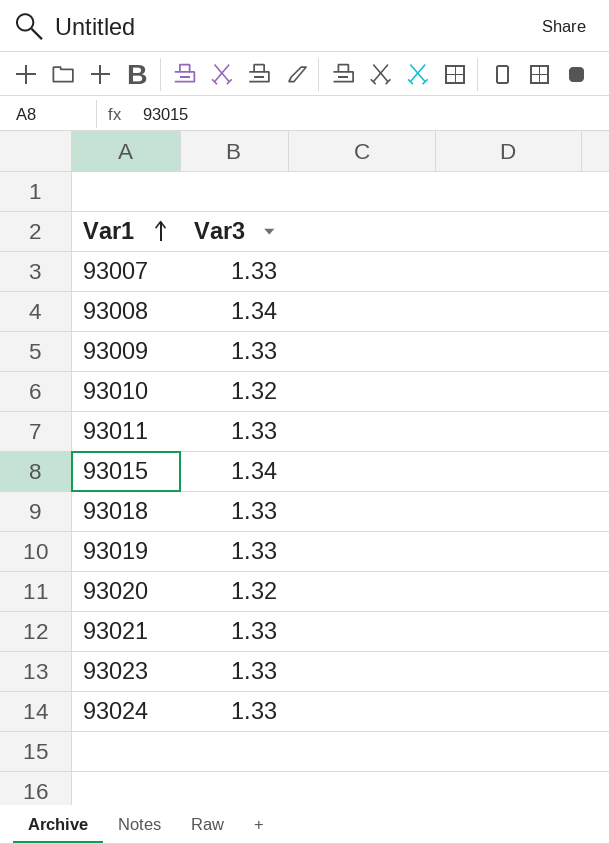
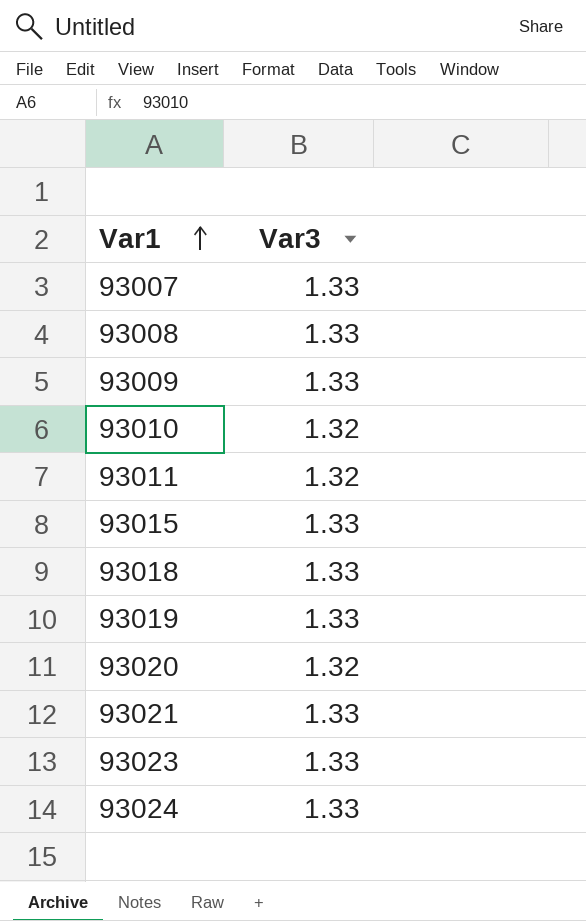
93008 | Var3: 1.34 -> 1.33
93011 | Var3: 1.33 -> 1.32
93015 | Var3: 1.34 -> 1.33

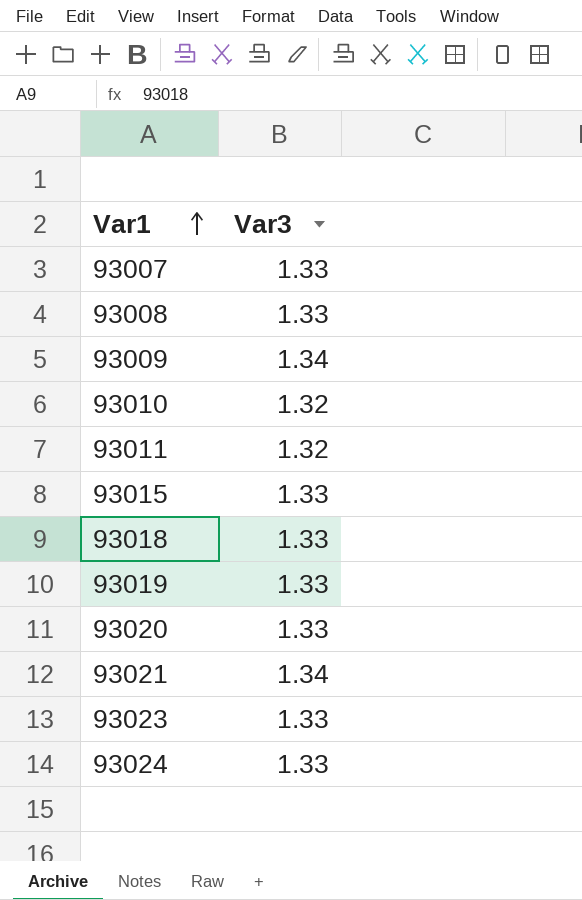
93009 | Var3: 1.33 -> 1.34
93020 | Var3: 1.32 -> 1.33
93021 | Var3: 1.33 -> 1.34

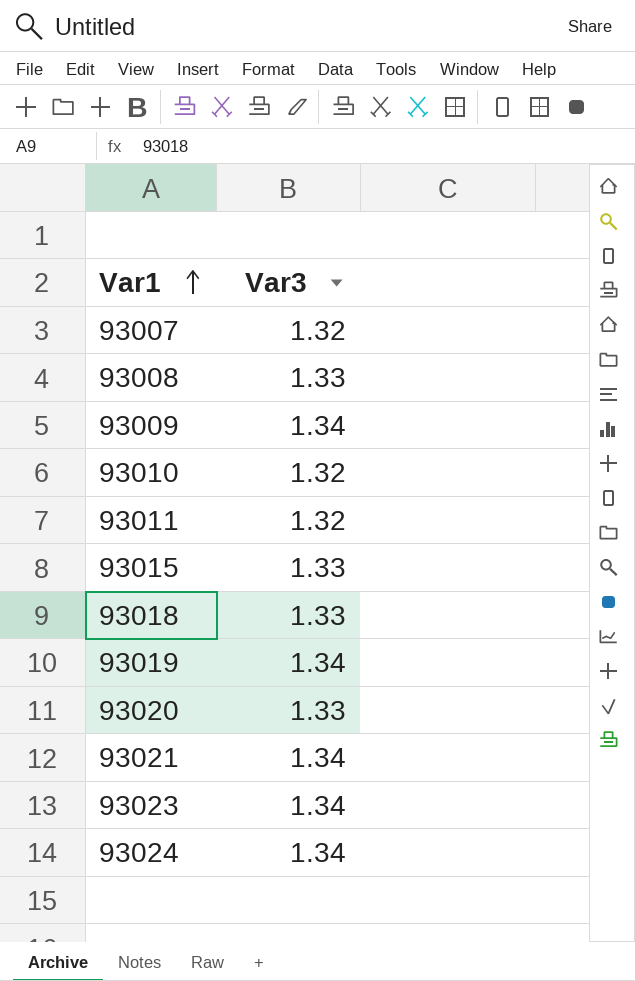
93007 | Var3: 1.33 -> 1.32
93019 | Var3: 1.33 -> 1.34
93023 | Var3: 1.33 -> 1.34
93024 | Var3: 1.33 -> 1.34

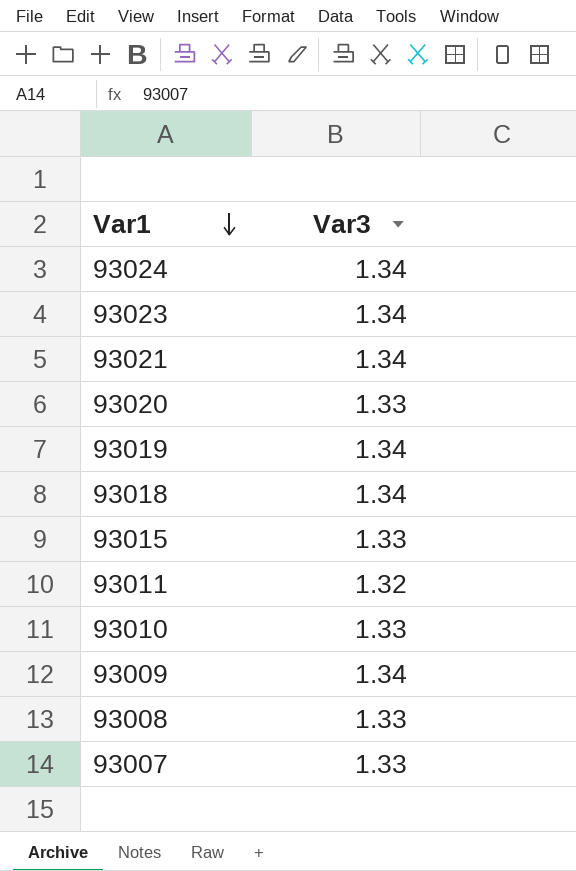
row order: Var1 ascending -> Var1 descending
93018 | Var3: 1.33 -> 1.34
93010 | Var3: 1.32 -> 1.33
93007 | Var3: 1.32 -> 1.33

